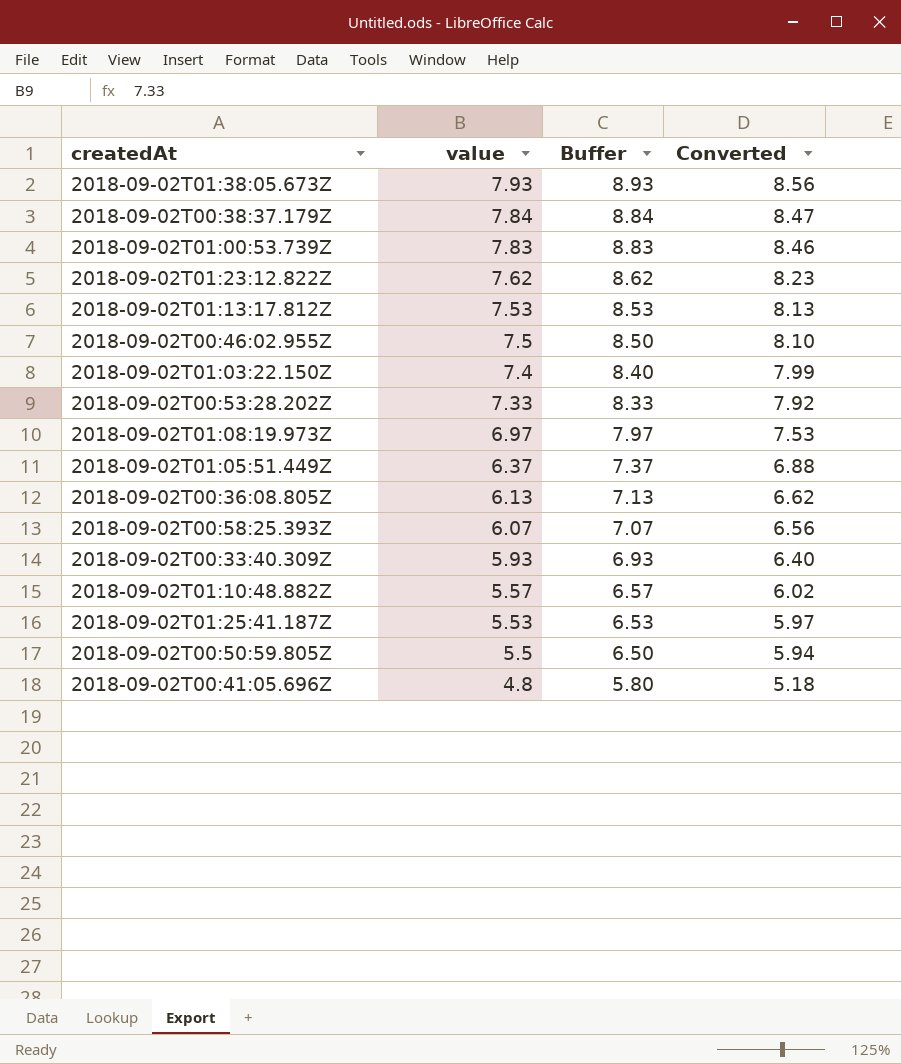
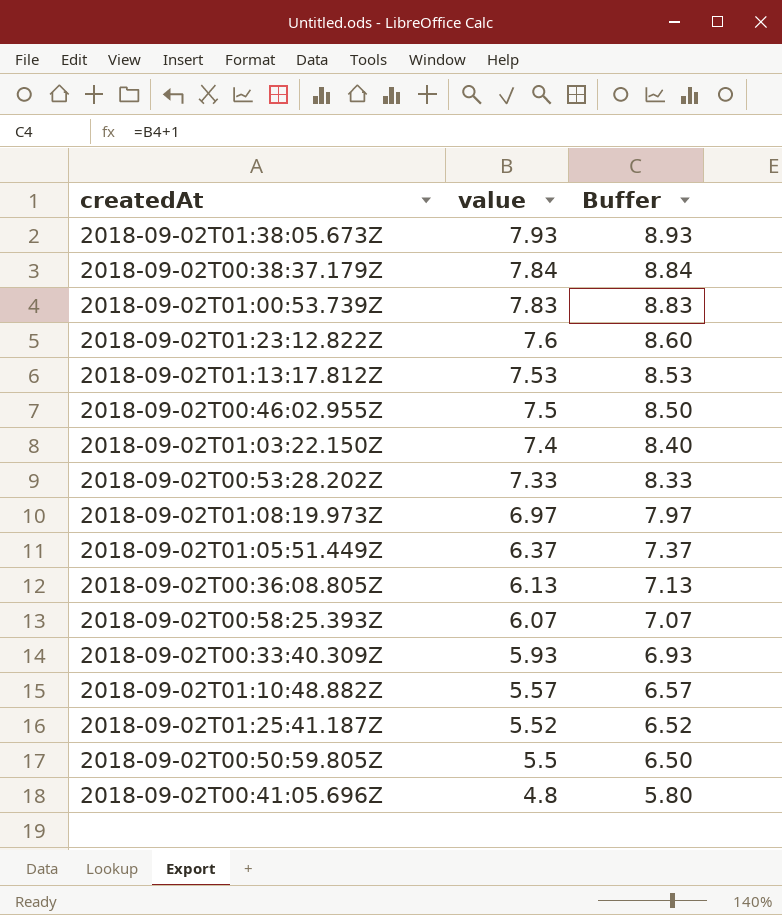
column Converted | formula: [value] * 1.08 -> none
2018-09-02T01:23:12.822Z | value: 7.62 -> 7.6
2018-09-02T01:23:12.822Z | Buffer: 8.62 -> 8.60
2018-09-02T01:25:41.187Z | value: 5.53 -> 5.52
2018-09-02T01:25:41.187Z | Buffer: 6.53 -> 6.52

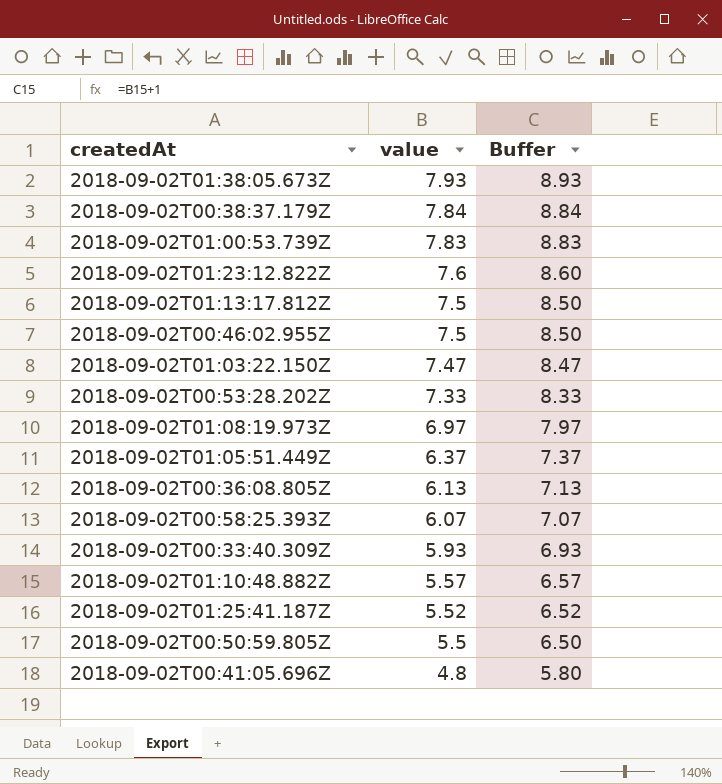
2018-09-02T01:13:17.812Z | value: 7.53 -> 7.5
2018-09-02T01:13:17.812Z | Buffer: 8.53 -> 8.50
2018-09-02T01:03:22.150Z | value: 7.4 -> 7.47
2018-09-02T01:03:22.150Z | Buffer: 8.40 -> 8.47

